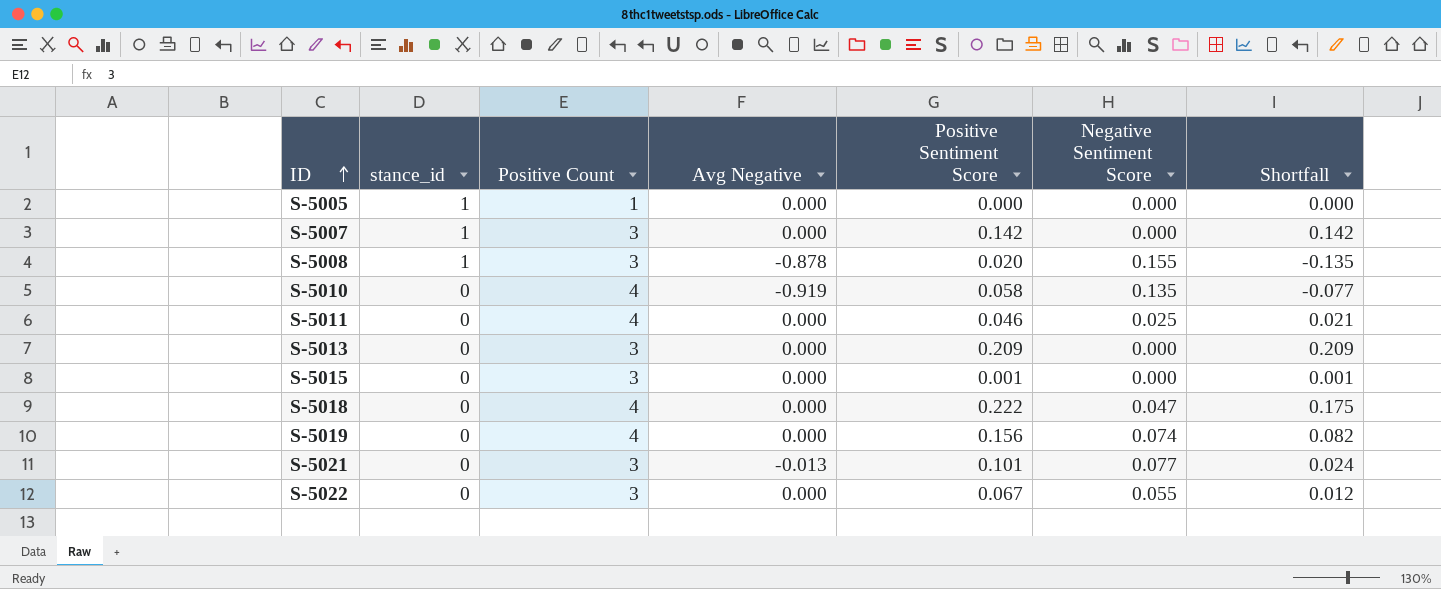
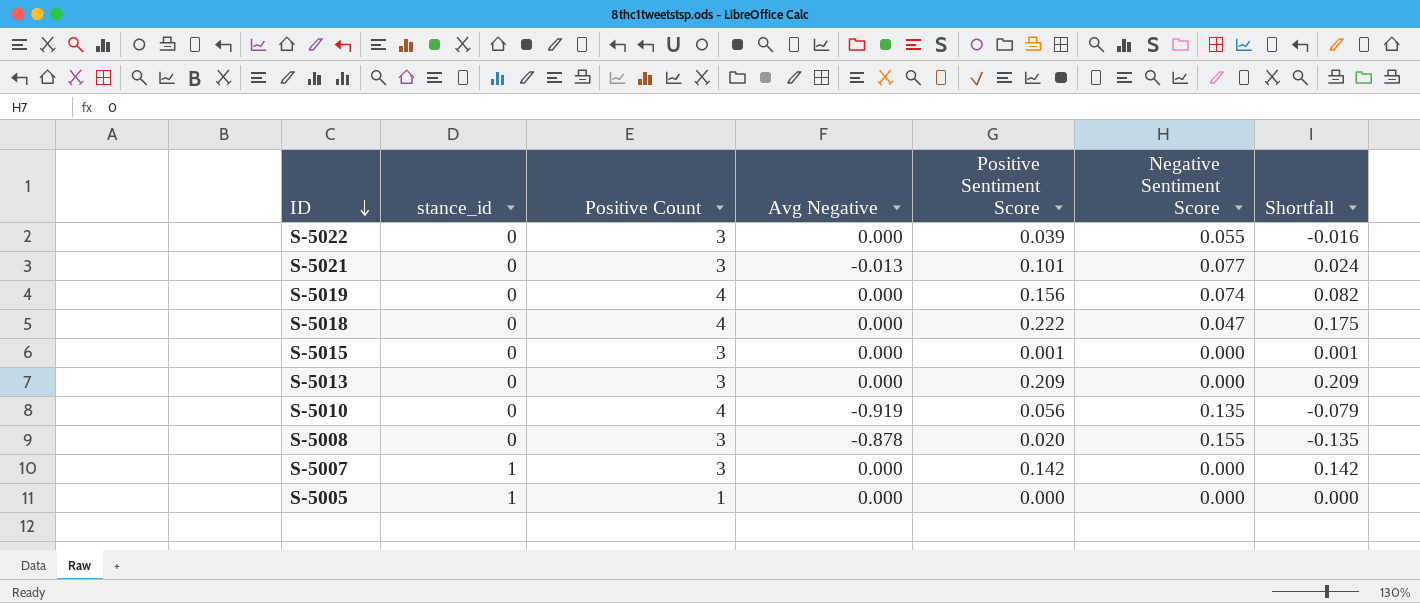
row order: ID ascending -> ID descending
row S-5011: 0 | 4 | 0.000 | 0.046 | 0.025 | 0.021 -> none
S-5022 | Positive Sentiment Score: 0.067 -> 0.039
S-5022 | Shortfall: 0.012 -> -0.016
S-5010 | Positive Sentiment Score: 0.058 -> 0.056
S-5010 | Shortfall: -0.077 -> -0.079
S-5008 | stance_id: 1 -> 0

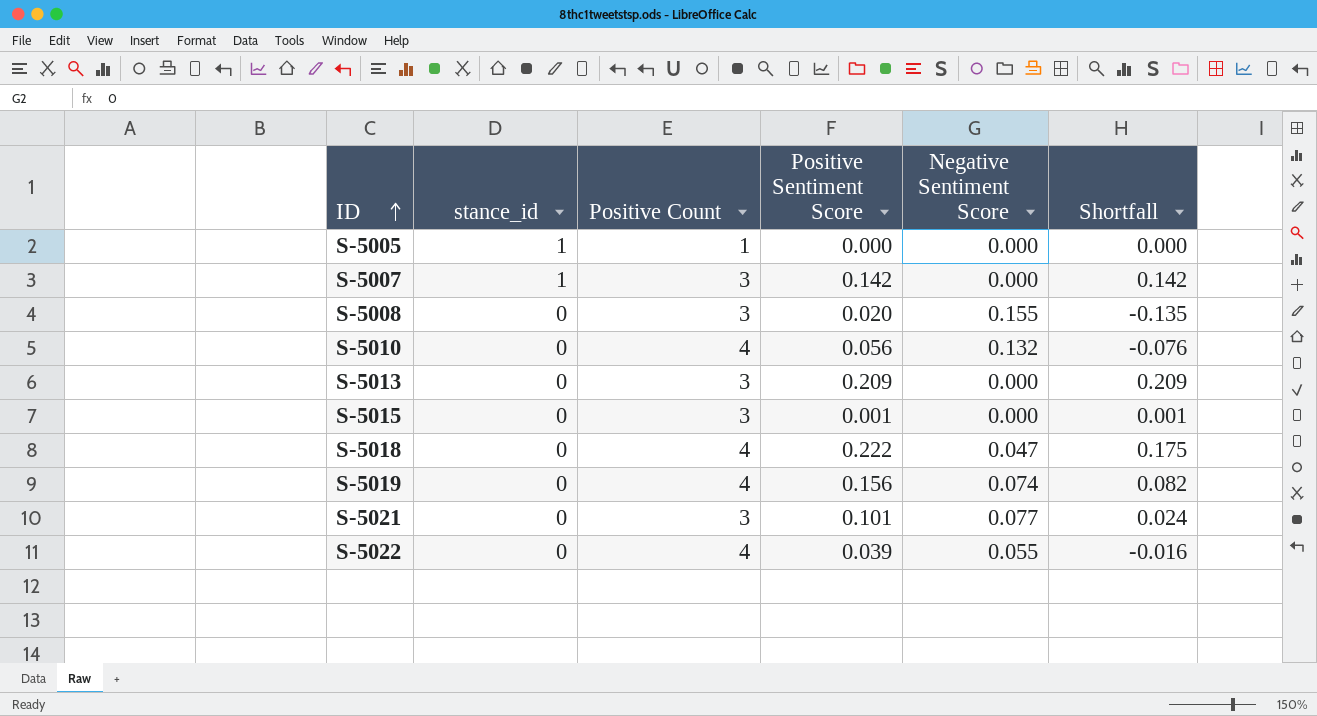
row order: ID descending -> ID ascending
column Avg Negative | position: 4 -> none
S-5010 | Negative Sentiment Score: 0.135 -> 0.132
S-5010 | Shortfall: -0.079 -> -0.076
S-5022 | Positive Count: 3 -> 4

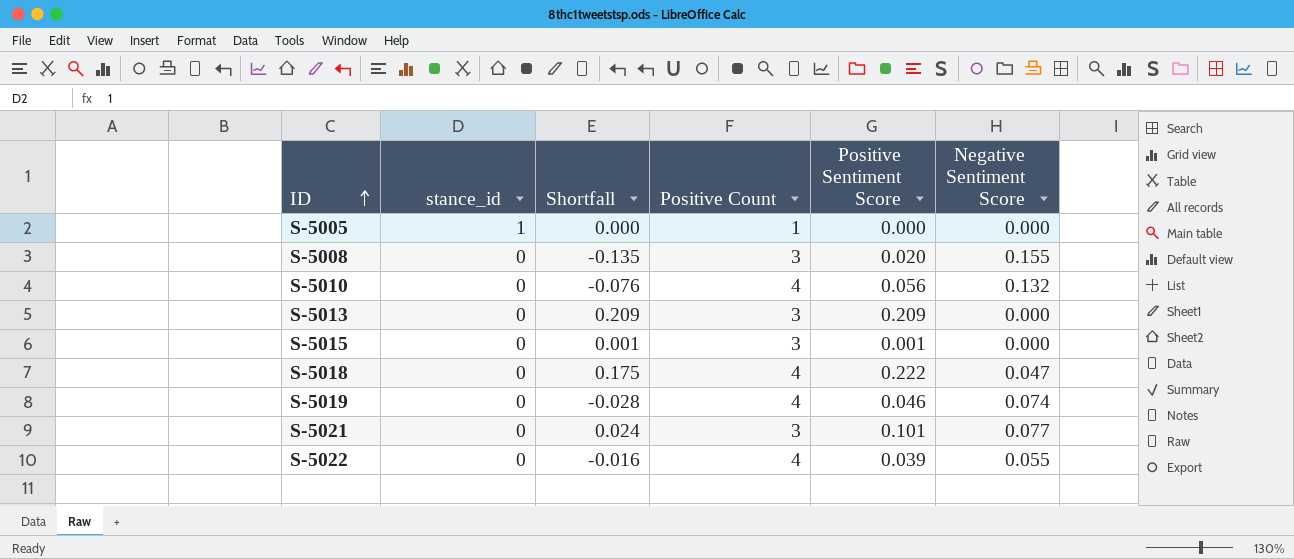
column Shortfall | position: 6 -> 3
row S-5007: 1 | 3 | 0.142 | 0.000 | 0.142 -> none
S-5019 | Shortfall: 0.082 -> -0.028
S-5019 | Positive Sentiment Score: 0.156 -> 0.046

